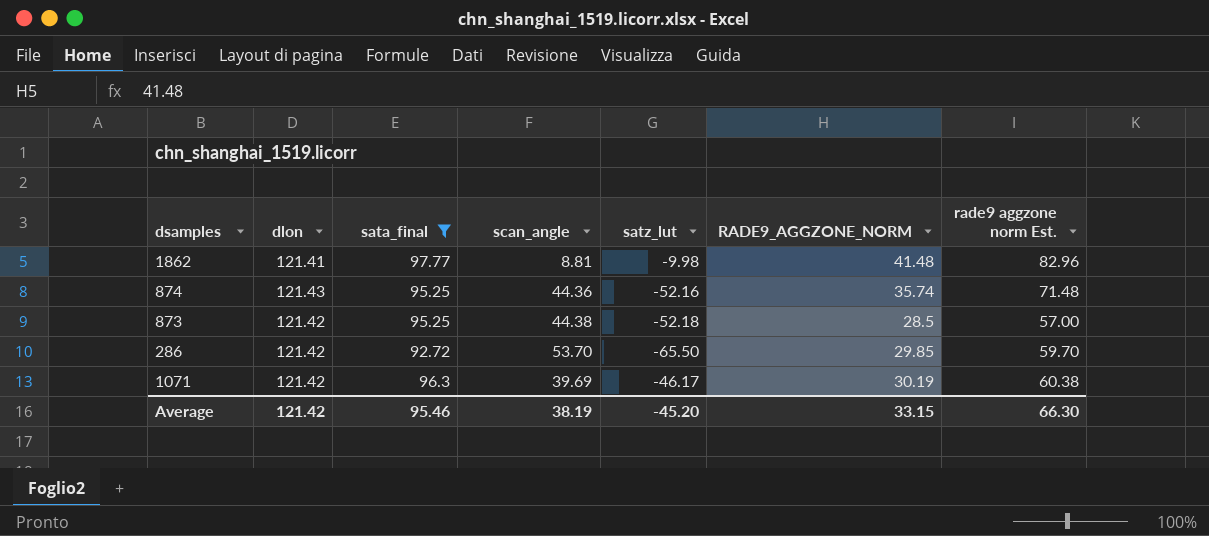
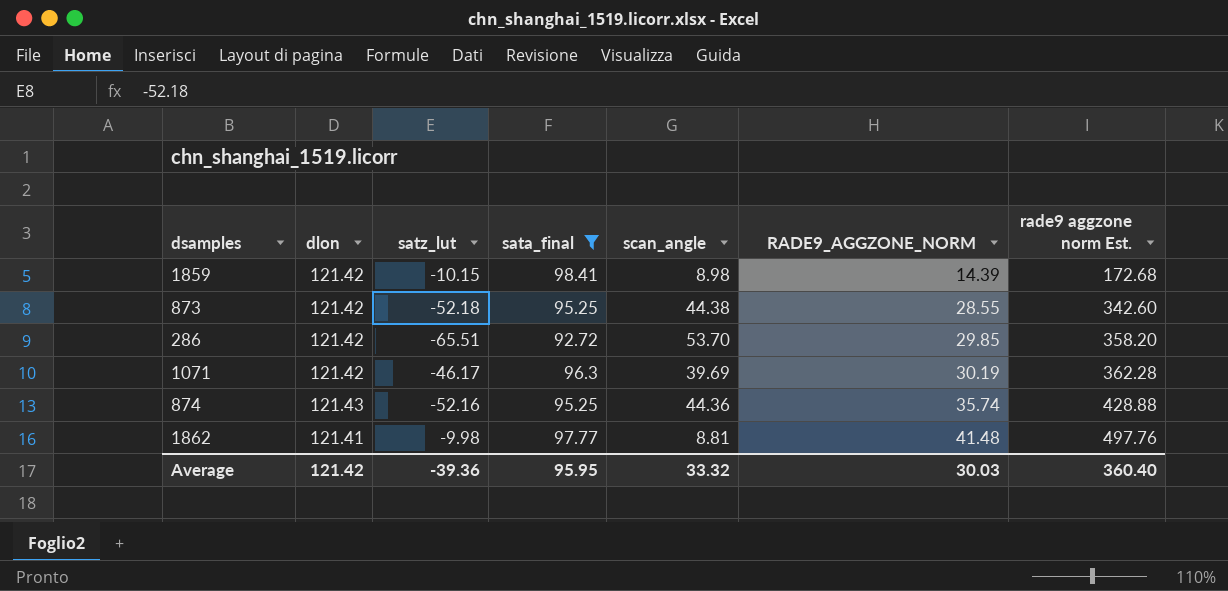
row order: none -> RADE9_AGGZONE_NORM ascending
column satz_lut | position: 5 -> 3
column rade9 aggzone norm Est. | formula: [RADE9_AGGZONE_NORM] * 2 -> [RADE9_AGGZONE_NORM] * 12
row 1859: none -> 121.42 | -10.15 | 98.41 | 8.98 | 14.39 | 172.68
873 | RADE9_AGGZONE_NORM: 28.5 -> 28.55
286 | satz_lut: -65.50 -> -65.51
Average | satz_lut: -45.20 -> -39.36
Average | sata_final: 95.46 -> 95.95
Average | scan_angle: 38.19 -> 33.32
Average | RADE9_AGGZONE_NORM: 33.15 -> 30.03
Average | rade9 aggzone norm Est.: 66.30 -> 360.40

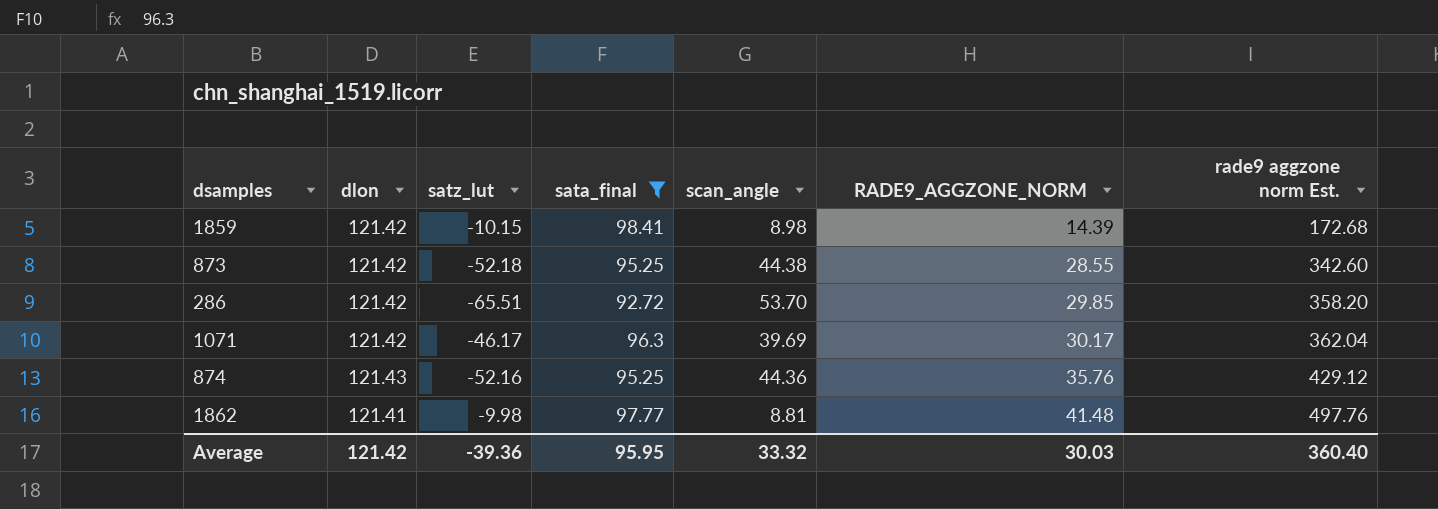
1071 | RADE9_AGGZONE_NORM: 30.19 -> 30.17
1071 | rade9 aggzone norm Est.: 362.28 -> 362.04
874 | RADE9_AGGZONE_NORM: 35.74 -> 35.76
874 | rade9 aggzone norm Est.: 428.88 -> 429.12

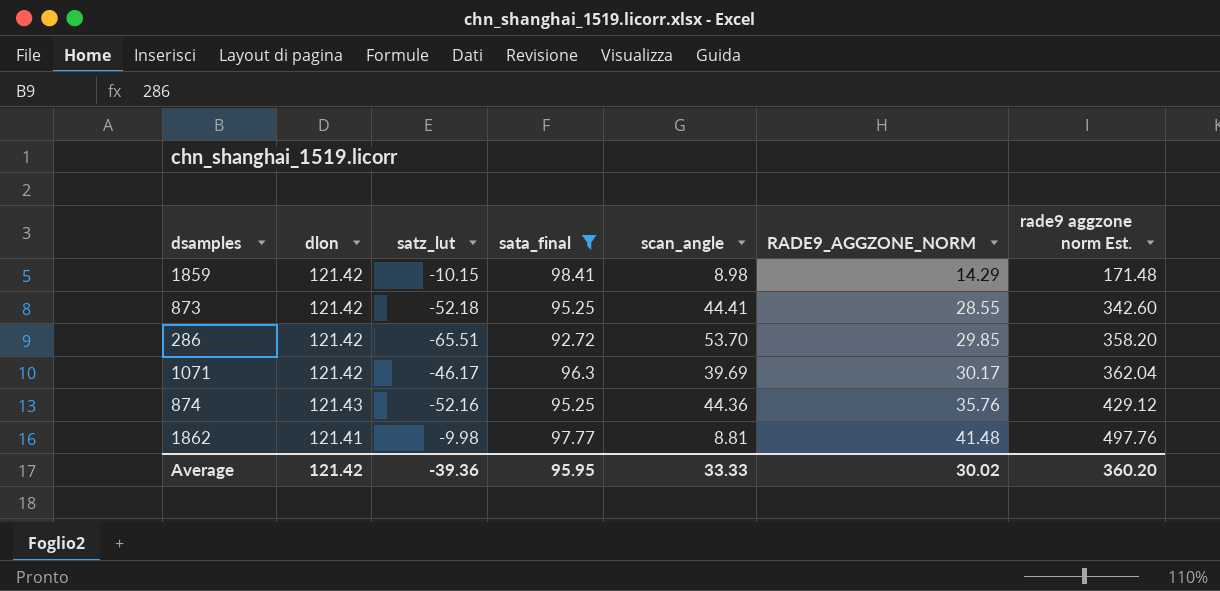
1859 | RADE9_AGGZONE_NORM: 14.39 -> 14.29
1859 | rade9 aggzone norm Est.: 172.68 -> 171.48
873 | scan_angle: 44.38 -> 44.41
Average | scan_angle: 33.32 -> 33.33
Average | RADE9_AGGZONE_NORM: 30.03 -> 30.02
Average | rade9 aggzone norm Est.: 360.40 -> 360.20

